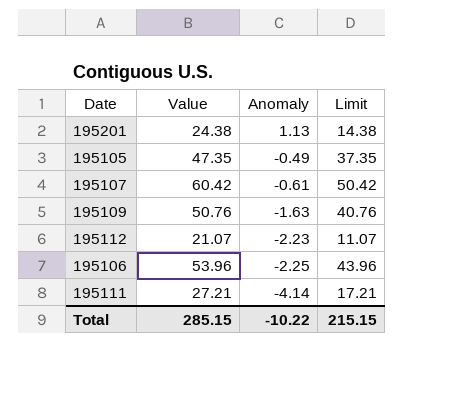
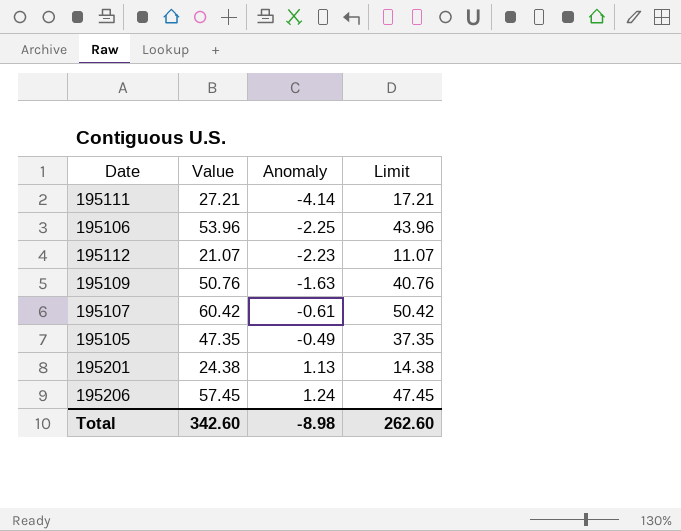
row order: Anomaly descending -> Anomaly ascending
row 195206: none -> 57.45 | 1.24 | 47.45
Total | Value: 285.15 -> 342.60
Total | Anomaly: -10.22 -> -8.98
Total | Limit: 215.15 -> 262.60

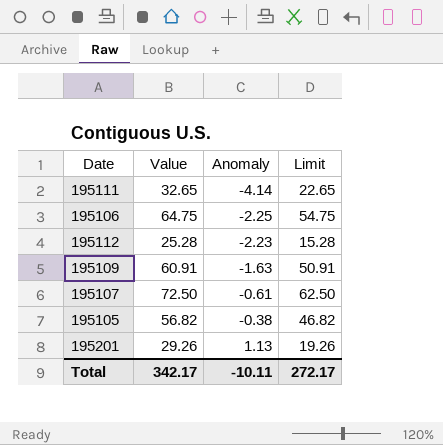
row 195206: 57.45 | 1.24 | 47.45 -> none
195111 | Value: 27.21 -> 32.65
195111 | Limit: 17.21 -> 22.65
195106 | Value: 53.96 -> 64.75
195106 | Limit: 43.96 -> 54.75
195112 | Value: 21.07 -> 25.28
195112 | Limit: 11.07 -> 15.28
195109 | Value: 50.76 -> 60.91
195109 | Limit: 40.76 -> 50.91
195107 | Value: 60.42 -> 72.50
195107 | Limit: 50.42 -> 62.50
195105 | Value: 47.35 -> 56.82
195105 | Anomaly: -0.49 -> -0.38
195105 | Limit: 37.35 -> 46.82
195201 | Value: 24.38 -> 29.26
195201 | Limit: 14.38 -> 19.26
Total | Value: 342.60 -> 342.17
Total | Anomaly: -8.98 -> -10.11
Total | Limit: 262.60 -> 272.17

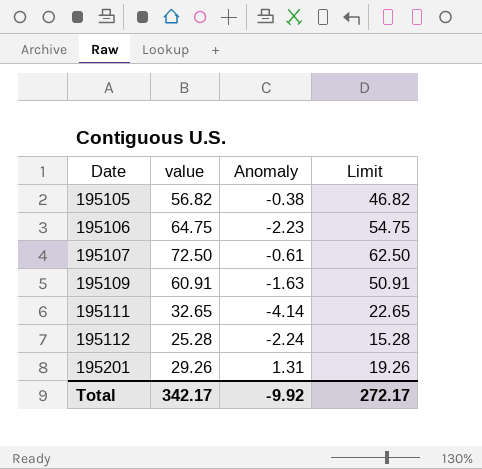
row order: Anomaly ascending -> Date ascending
column name: Value -> value
195106 | Anomaly: -2.25 -> -2.23
195112 | Anomaly: -2.23 -> -2.24
195201 | Anomaly: 1.13 -> 1.31
Total | Anomaly: -10.11 -> -9.92

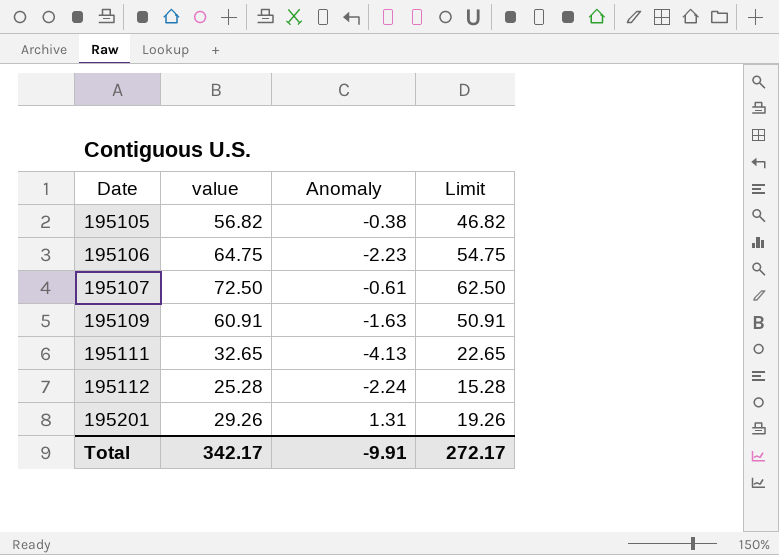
195111 | Anomaly: -4.14 -> -4.13
Total | Anomaly: -9.92 -> -9.91

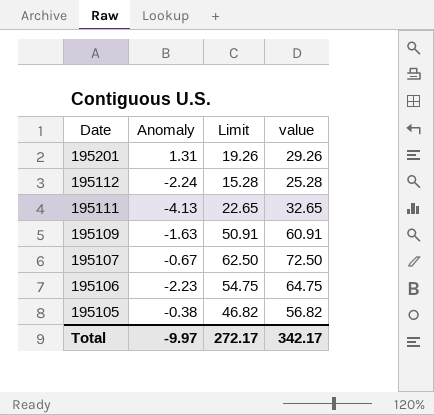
row order: Date ascending -> Date descending
column value | position: 2 -> 4
195107 | Anomaly: -0.61 -> -0.67
Total | Anomaly: -9.91 -> -9.97

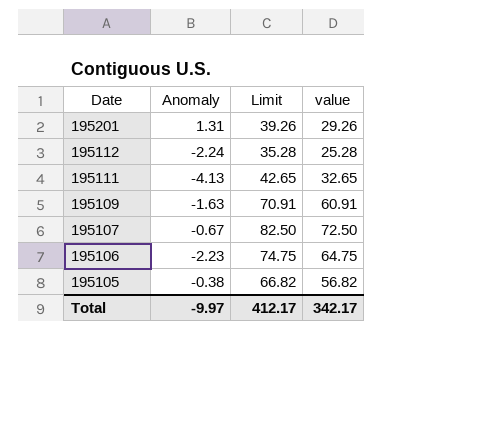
column Limit | formula: [value] - 10 -> [value] + 10
Total | Limit: 272.17 -> 412.17

